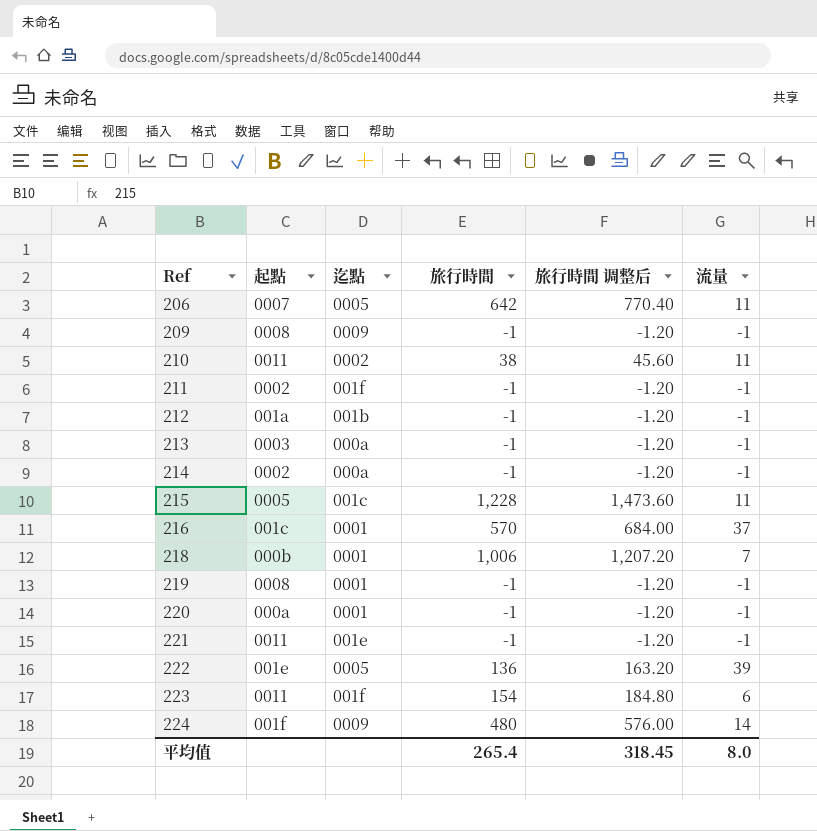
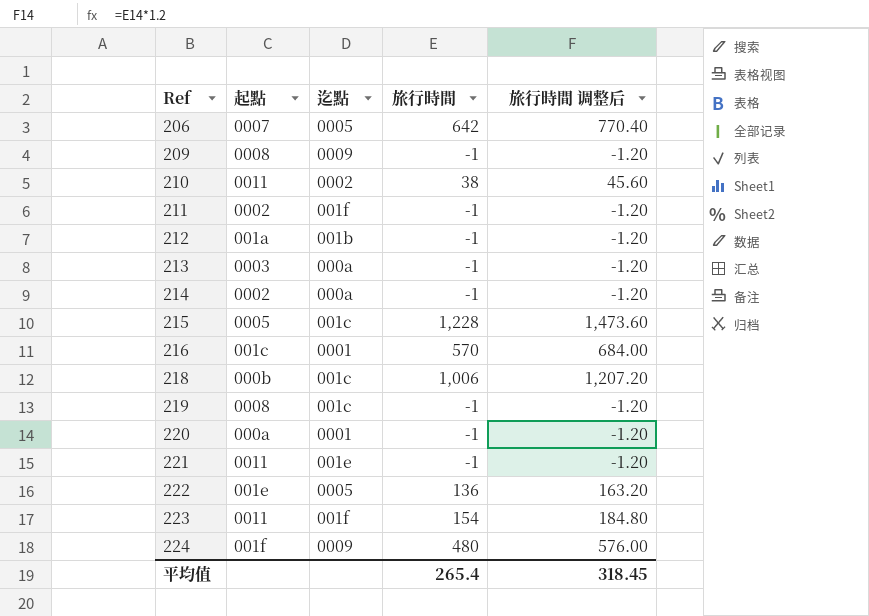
column 流量 | position: 6 -> none
218 | 迄點: 0001 -> 001c
219 | 迄點: 0001 -> 001c

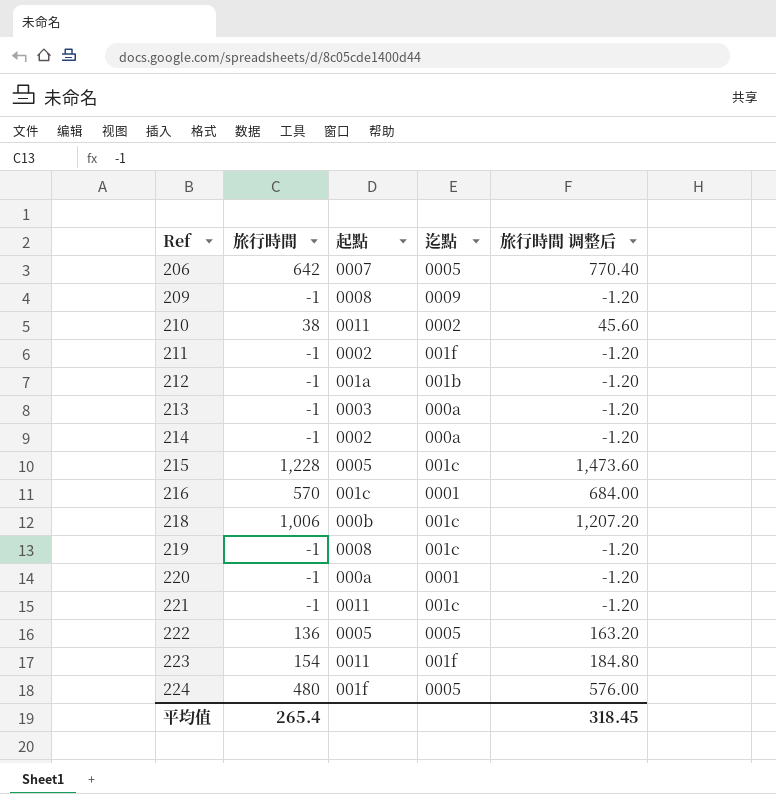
column 旅行時間 | position: 4 -> 2
221 | 迄點: 001e -> 001c
222 | 起點: 001e -> 0005
224 | 迄點: 0009 -> 0005

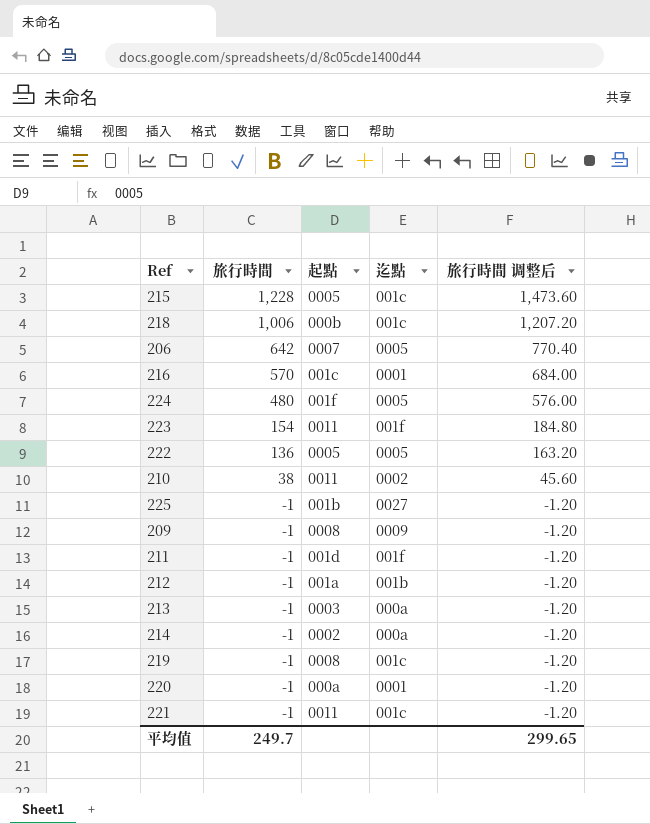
row order: Ref ascending -> 旅行時間 descending
row 225: none -> -1 | 001b | 0027 | -1.20
211 | 起點: 0002 -> 001d
平均值 | 旅行時間: 265.4 -> 249.7
平均值 | 旅行時間 调整后: 318.45 -> 299.65

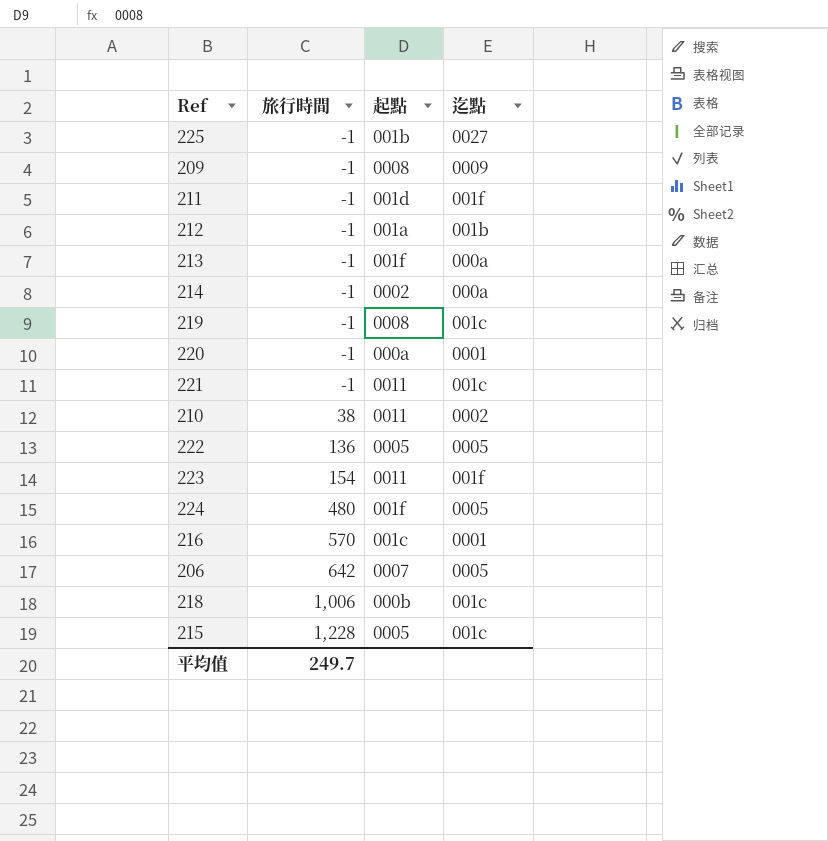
row order: 旅行時間 descending -> 旅行時間 ascending
column 旅行時間 调整后 | formula: [旅行時間] * 1.2 -> none
213 | 起點: 0003 -> 001f

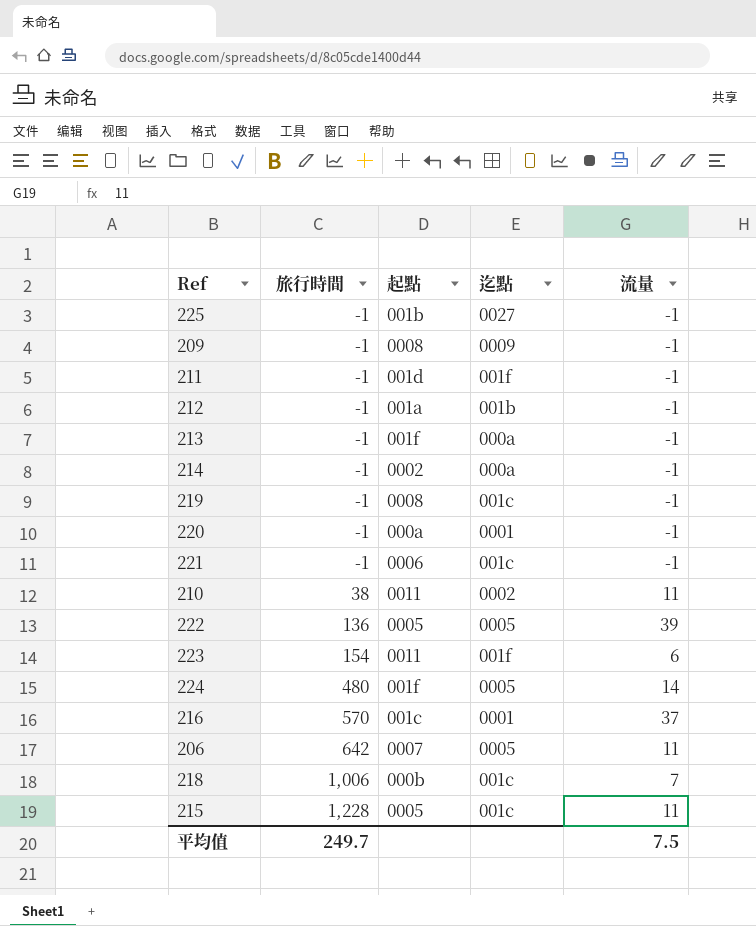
column 流量 | position: none -> 5
221 | 起點: 0011 -> 0006

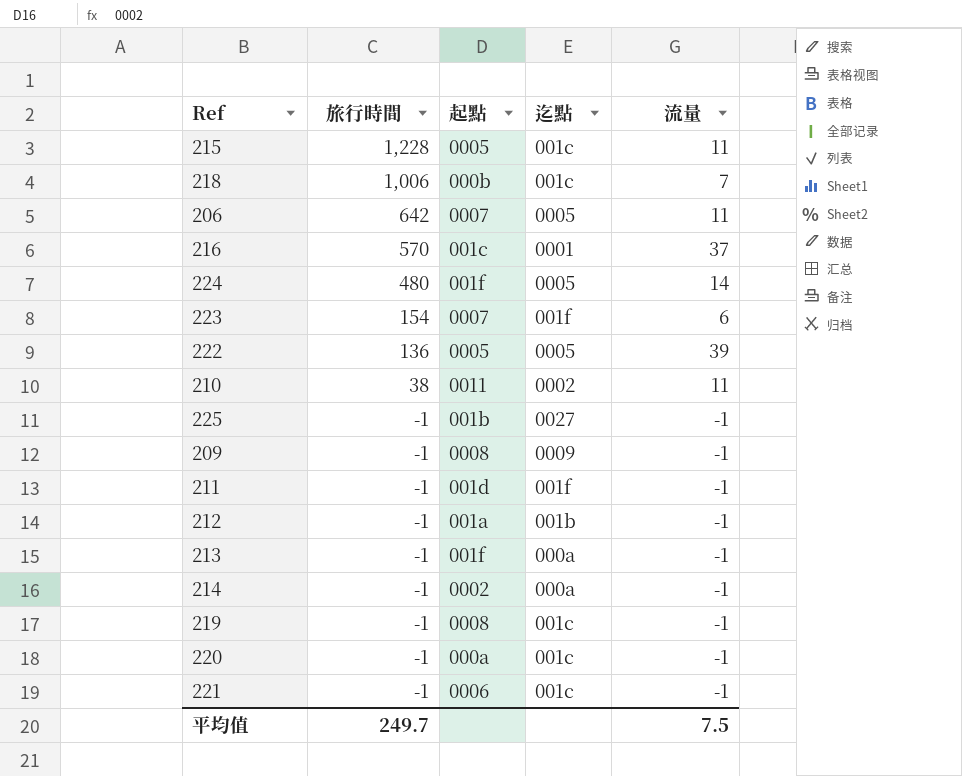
row order: 旅行時間 ascending -> 旅行時間 descending
223 | 起點: 0011 -> 0007
220 | 迄點: 0001 -> 001c

